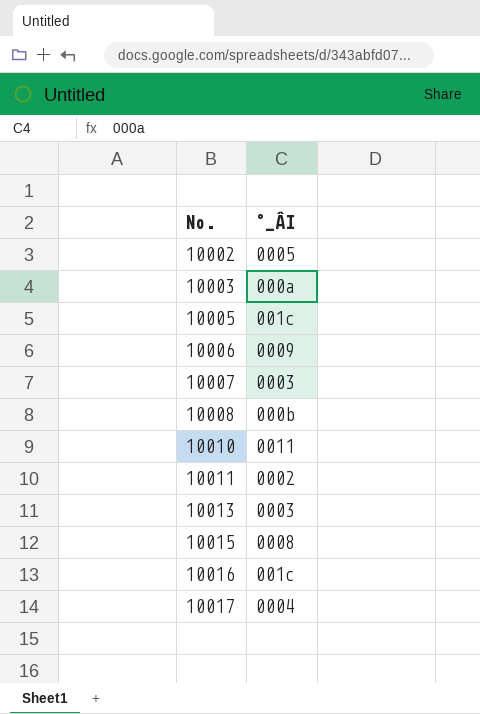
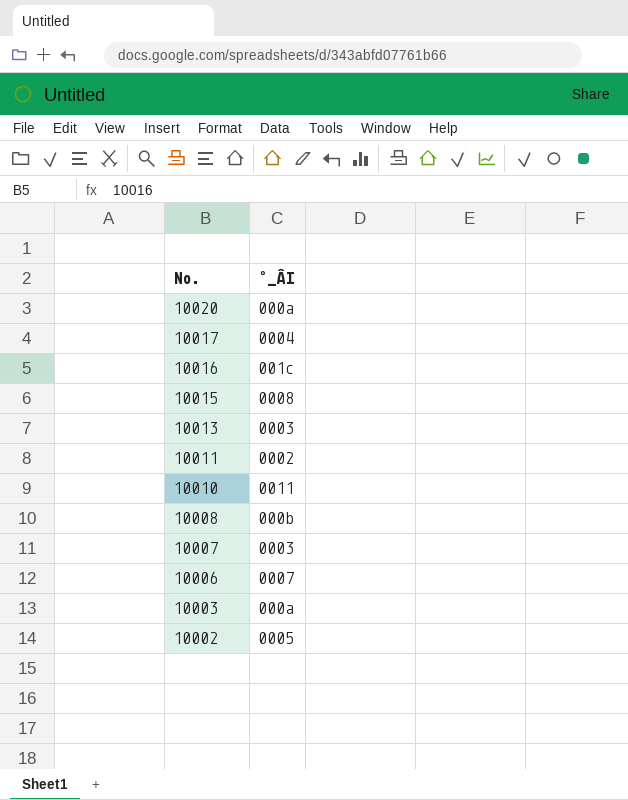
row order: No. ascending -> No. descending
row 10005: 001c -> none
row 10020: none -> 000a
10006 | °_ÂI: 0009 -> 0007

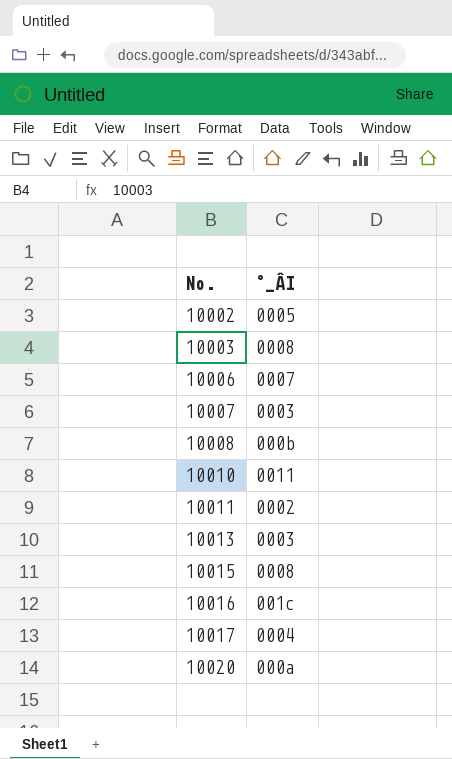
row order: No. descending -> No. ascending
10003 | °_ÂI: 000a -> 0008

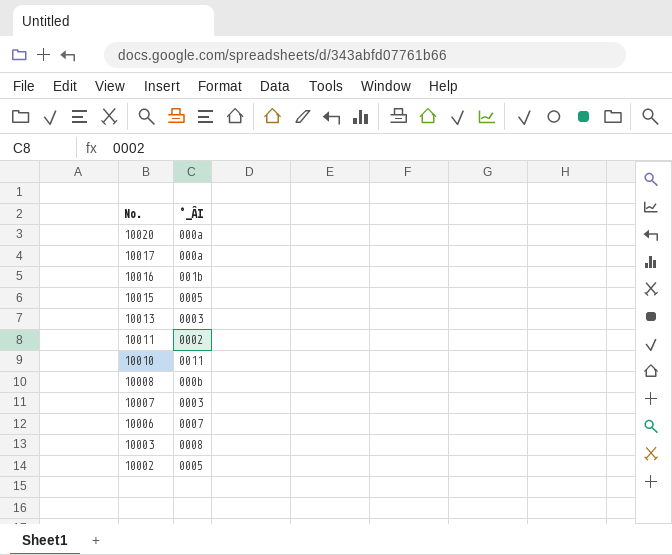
row order: No. ascending -> No. descending
10017 | °_ÂI: 0004 -> 000a
10016 | °_ÂI: 001c -> 001b
10015 | °_ÂI: 0008 -> 0005

